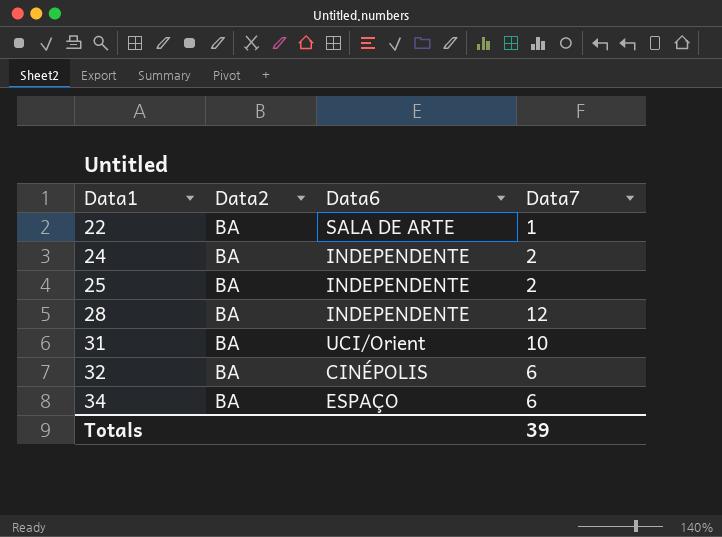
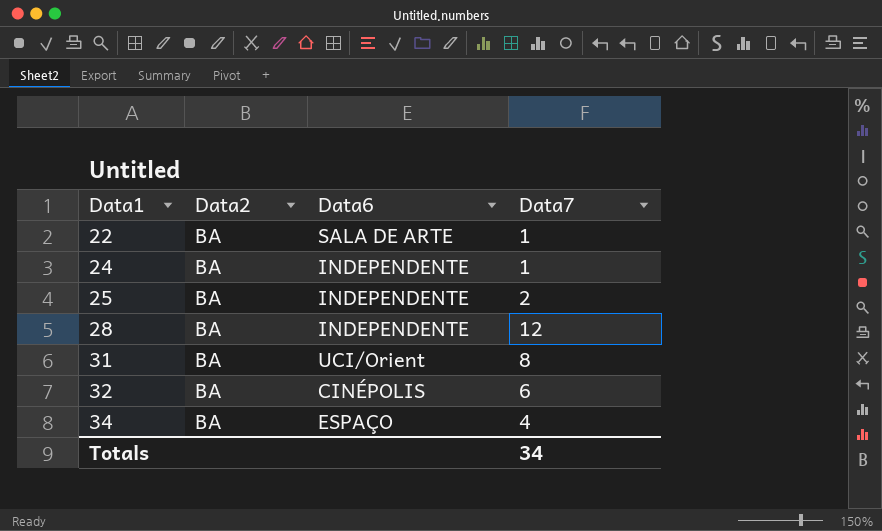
24 | Data7: 2 -> 1
31 | Data7: 10 -> 8
34 | Data7: 6 -> 4
Totals | Data7: 39 -> 34

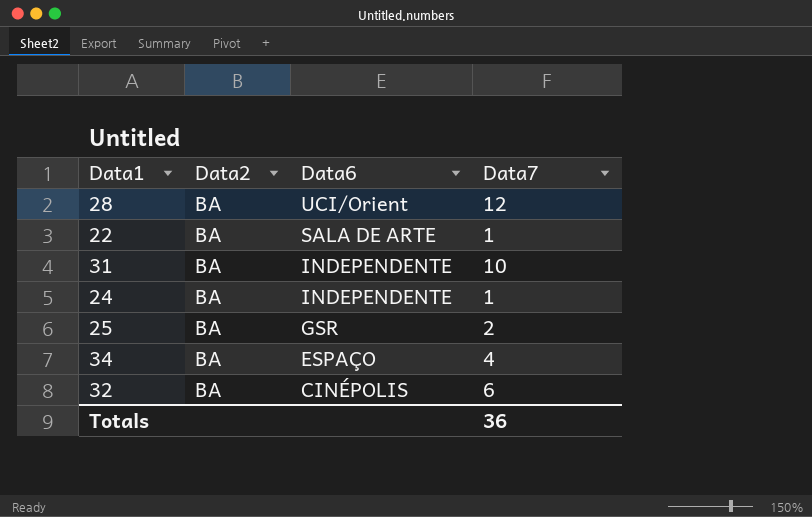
row order: Data1 ascending -> Data6 descending
28 | Data6: INDEPENDENTE -> UCI/Orient
31 | Data6: UCI/Orient -> INDEPENDENTE
31 | Data7: 8 -> 10
25 | Data6: INDEPENDENTE -> GSR
Totals | Data7: 34 -> 36

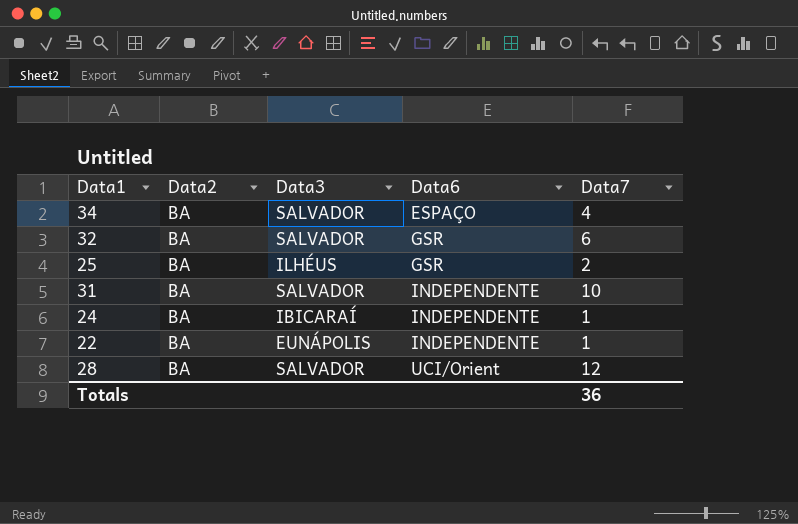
row order: Data6 descending -> Data6 ascending
column Data3 | position: none -> 3
32 | Data6: CINÉPOLIS -> GSR
22 | Data6: SALA DE ARTE -> INDEPENDENTE

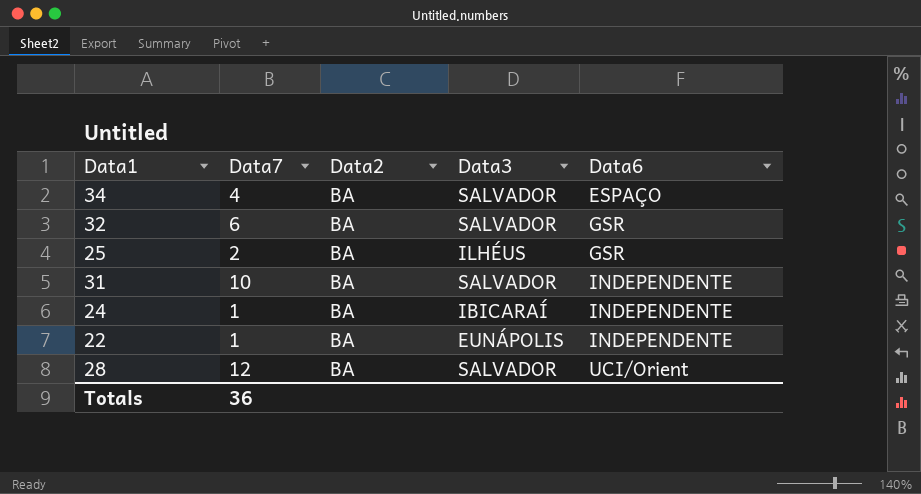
column Data7 | position: 5 -> 2

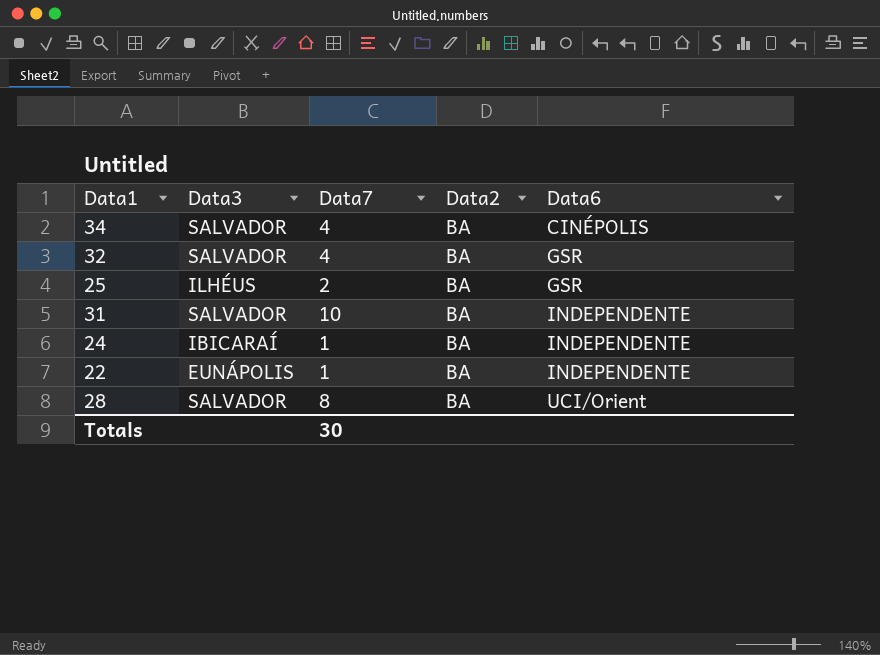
column Data3 | position: 4 -> 2
34 | Data6: ESPAÇO -> CINÉPOLIS
32 | Data7: 6 -> 4
28 | Data7: 12 -> 8
Totals | Data7: 36 -> 30

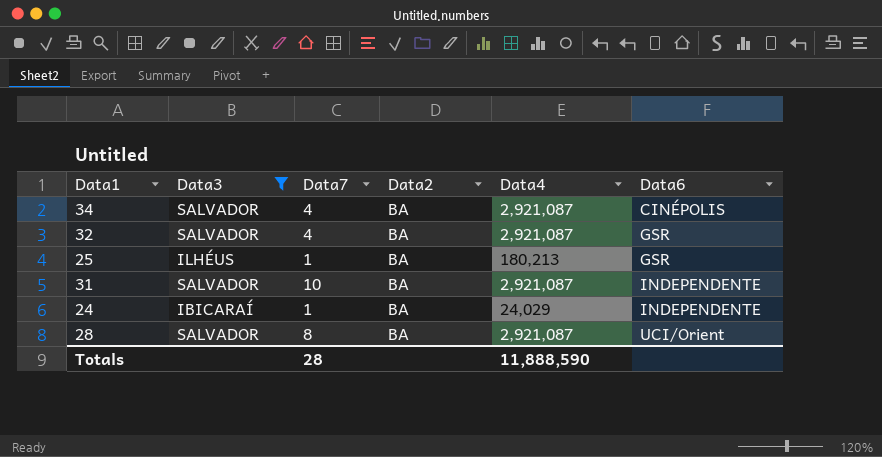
filter: none -> Data3 != EUNÁPOLIS
column Data4 | position: none -> 5
25 | Data7: 2 -> 1
Totals | Data7: 30 -> 28

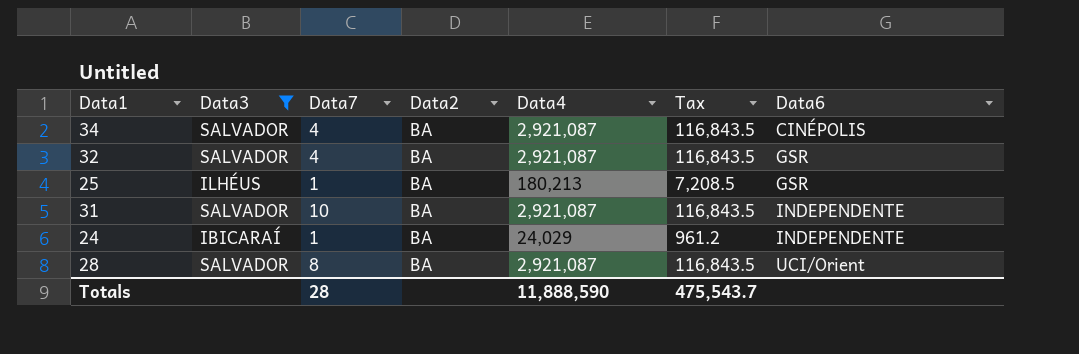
column Tax | formula: none -> [Data4] * 0.04

